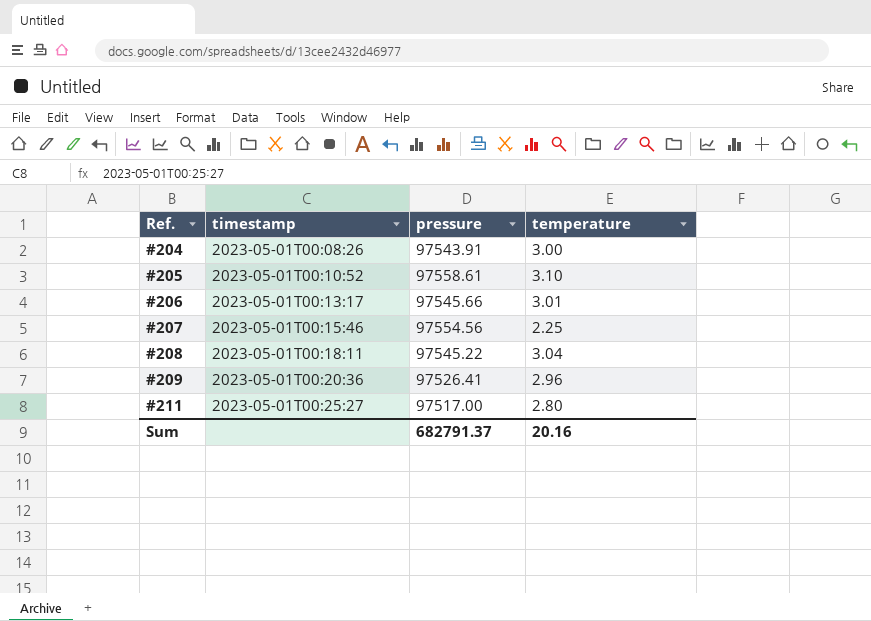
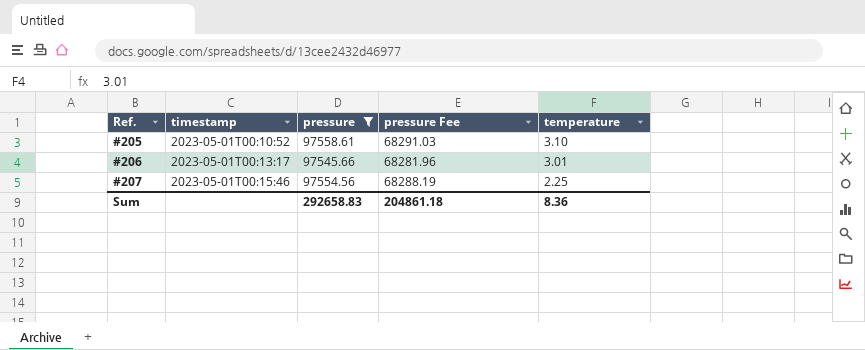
filter: none -> pressure >= 97545.66
column pressure Fee | formula: none -> [pressure] * 0.7
Sum | pressure: 682791.37 -> 292658.83
Sum | temperature: 20.16 -> 8.36

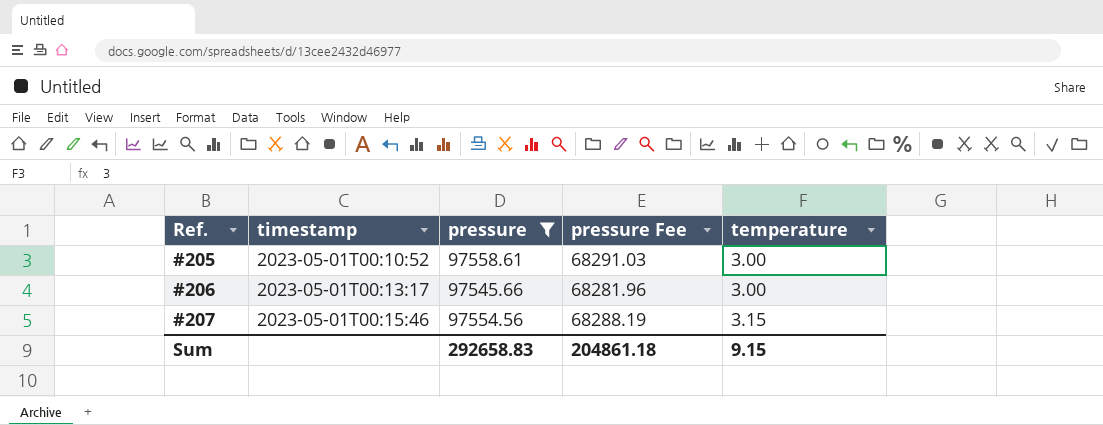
#205 | temperature: 3.10 -> 3.00
#206 | temperature: 3.01 -> 3.00
#207 | temperature: 2.25 -> 3.15
Sum | temperature: 8.36 -> 9.15

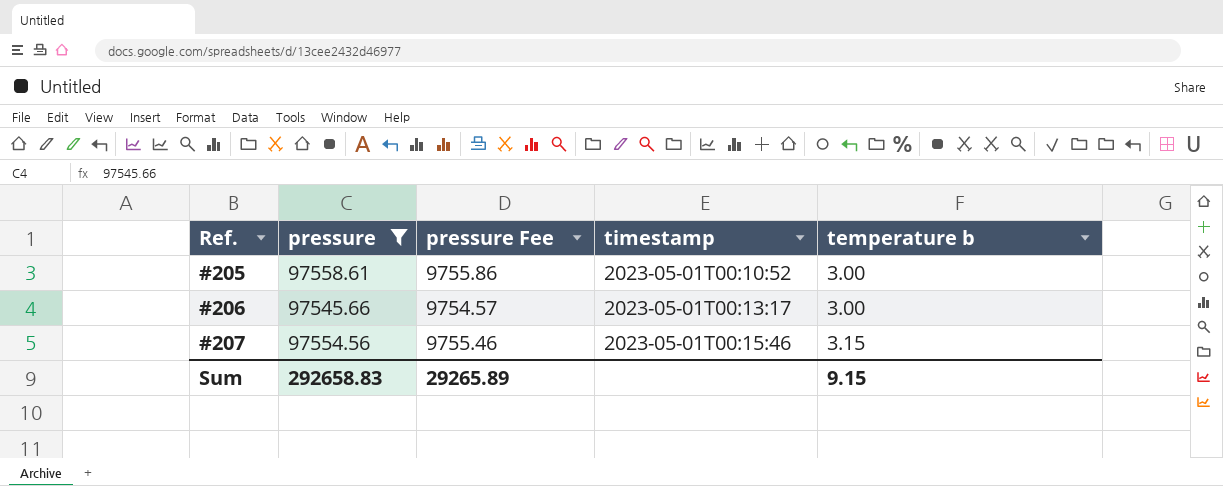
column pressure Fee | formula: [pressure] * 0.7 -> [pressure] * 0.1
column timestamp | position: 2 -> 4
column name: temperature -> temperature b
Sum | pressure Fee: 204861.18 -> 29265.89

